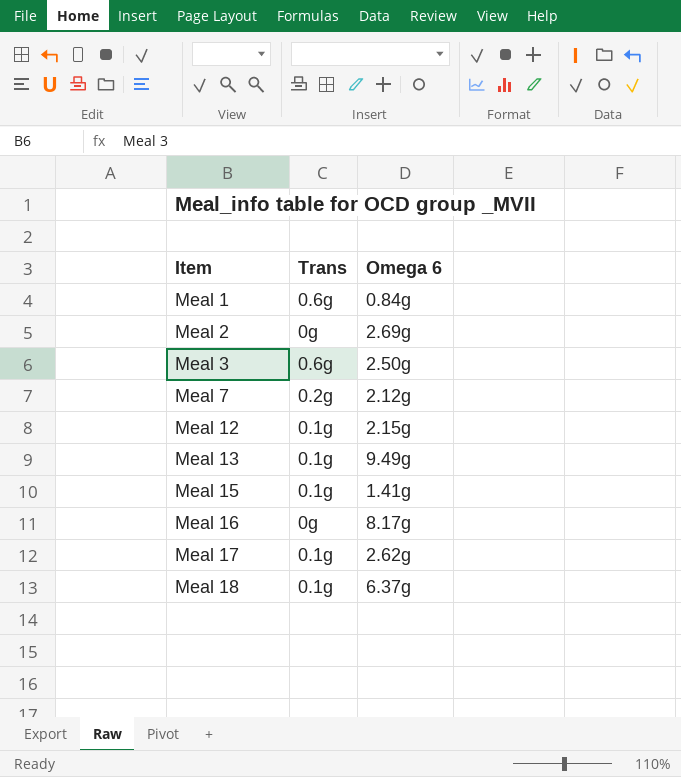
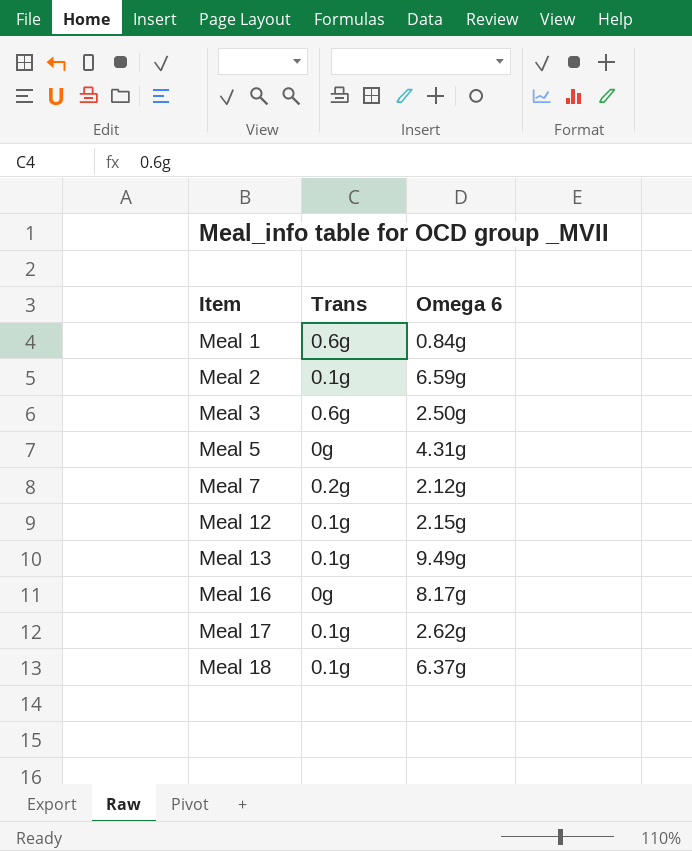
row Meal 15: 0.1g | 1.41g -> none
Meal 2 | Trans: 0g -> 0.1g
Meal 2 | Omega 6: 2.69g -> 6.59g
row Meal 5: none -> 0g | 4.31g

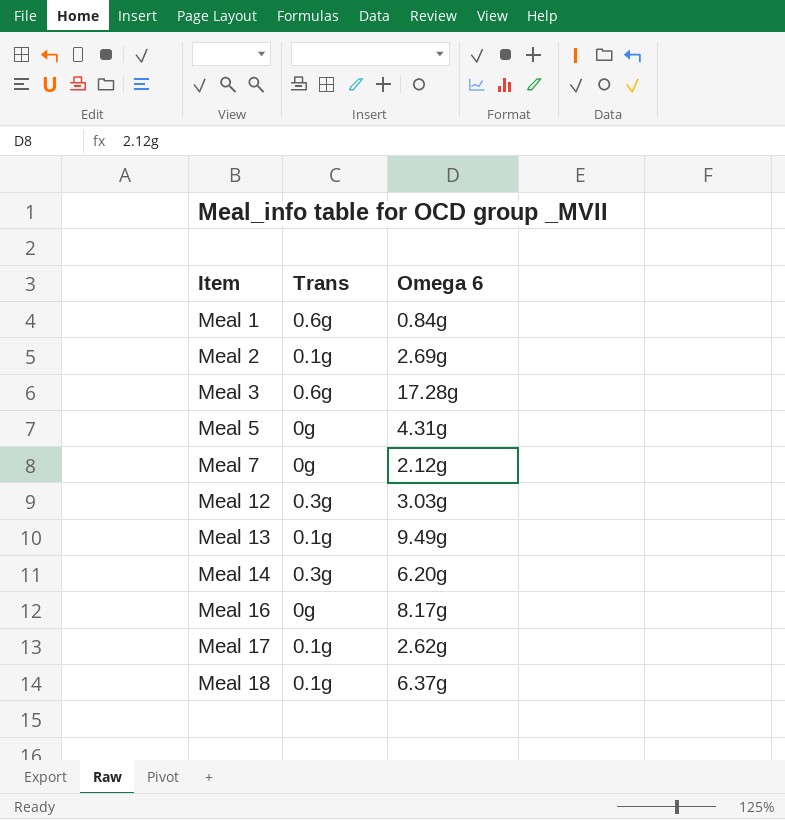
Meal 2 | Omega 6: 6.59g -> 2.69g
Meal 3 | Omega 6: 2.50g -> 17.28g
Meal 7 | Trans: 0.2g -> 0g
Meal 12 | Trans: 0.1g -> 0.3g
Meal 12 | Omega 6: 2.15g -> 3.03g
row Meal 14: none -> 0.3g | 6.20g

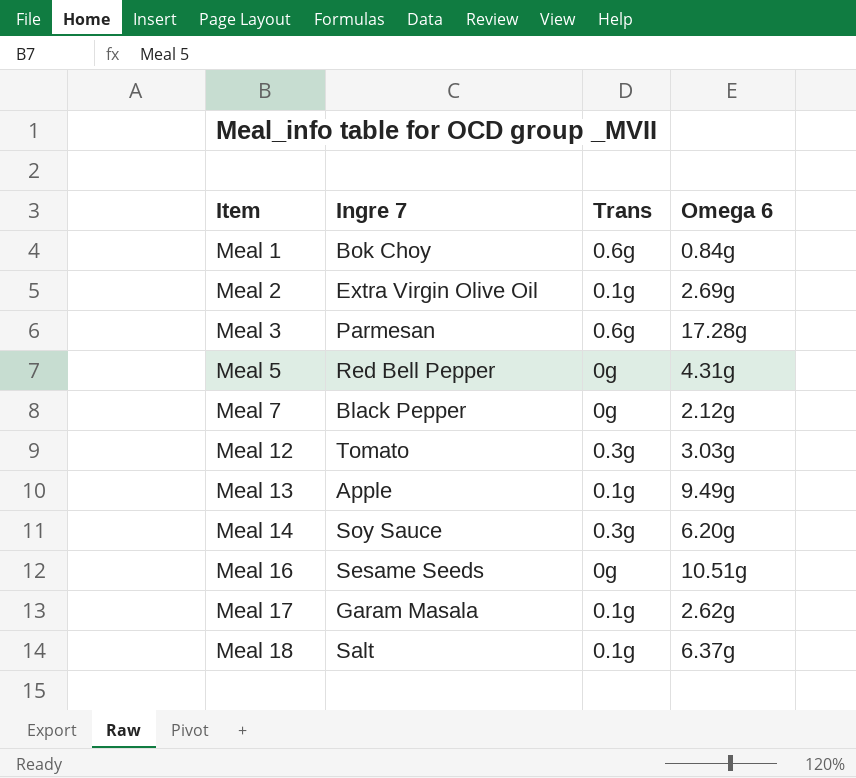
column Ingre 7 | position: none -> 2
Meal 16 | Omega 6: 8.17g -> 10.51g

